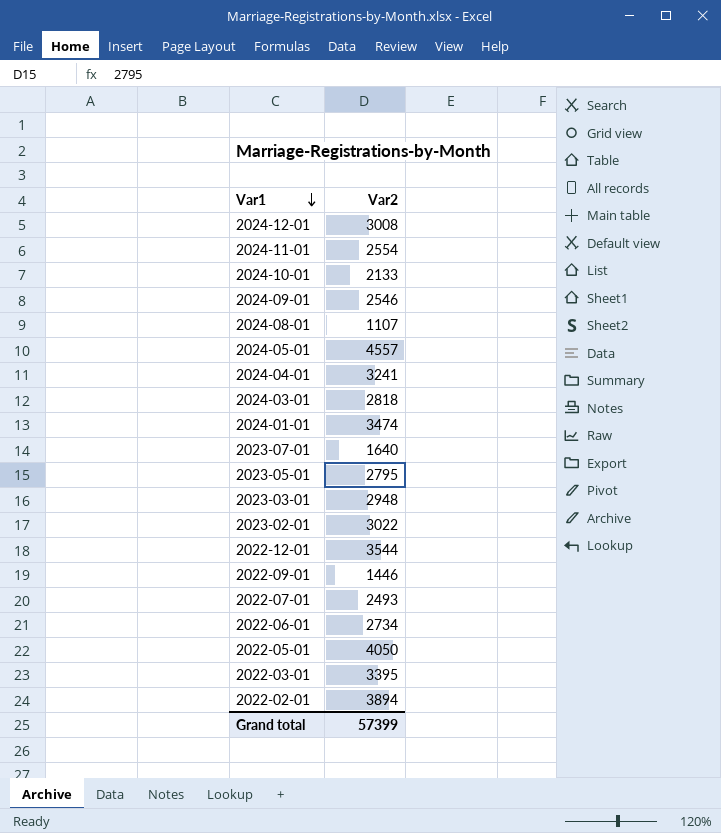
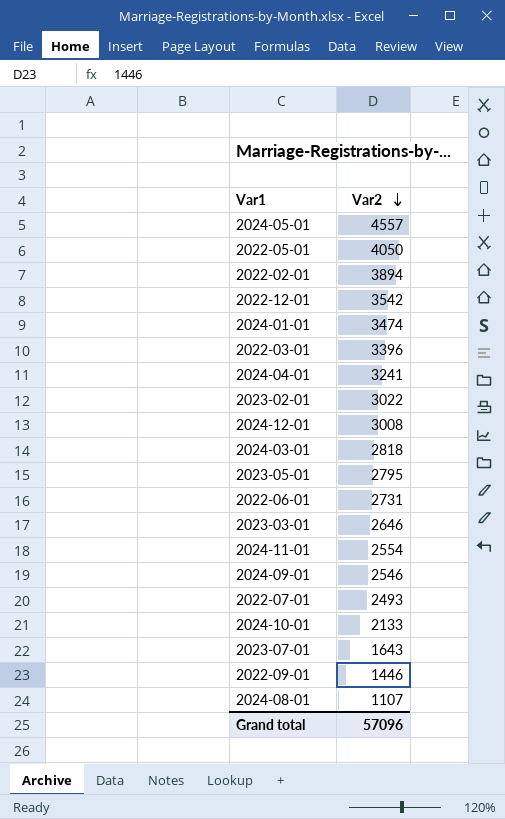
row order: Var1 descending -> Var2 descending
2022-12-01 | Var2: 3544 -> 3542
2022-03-01 | Var2: 3395 -> 3396
2022-06-01 | Var2: 2734 -> 2731
2023-03-01 | Var2: 2948 -> 2646
2023-07-01 | Var2: 1640 -> 1643
Grand total | Var2: 57399 -> 57096

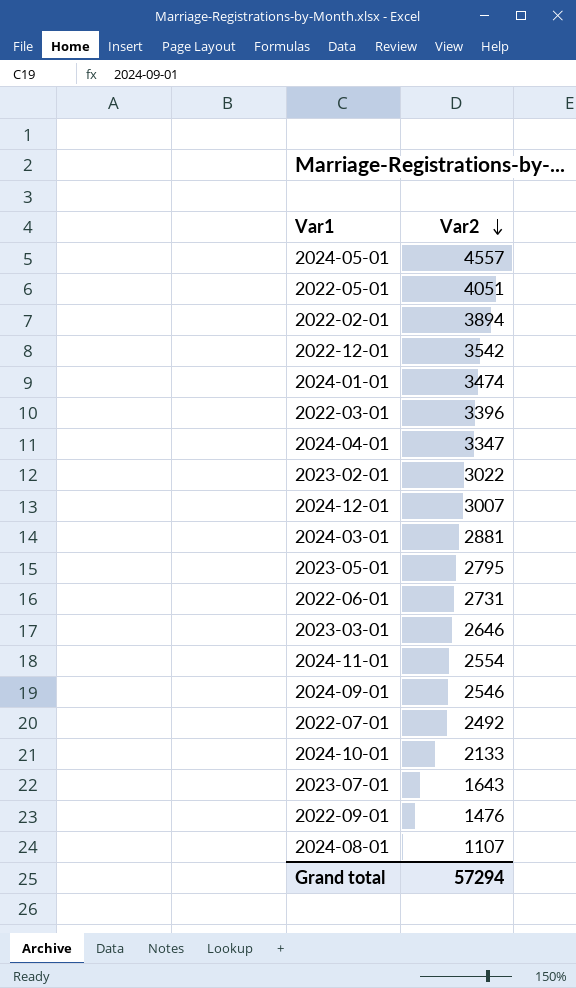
2022-05-01 | Var2: 4050 -> 4051
2024-04-01 | Var2: 3241 -> 3347
2024-12-01 | Var2: 3008 -> 3007
2024-03-01 | Var2: 2818 -> 2881
2022-07-01 | Var2: 2493 -> 2492
2022-09-01 | Var2: 1446 -> 1476
Grand total | Var2: 57096 -> 57294

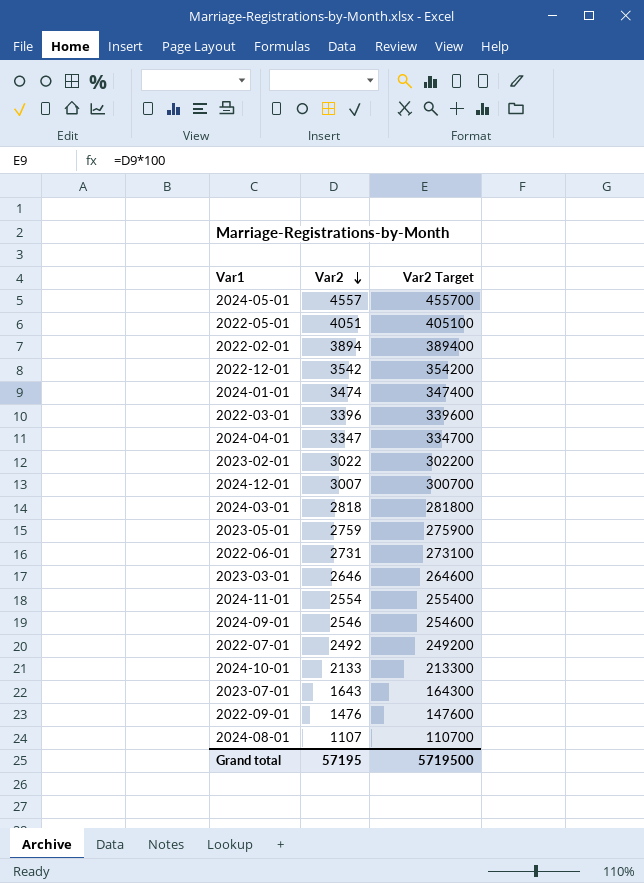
column Var2 Target | formula: none -> [Var2] * 100
2024-03-01 | Var2: 2881 -> 2818
2023-05-01 | Var2: 2795 -> 2759
Grand total | Var2: 57294 -> 57195

